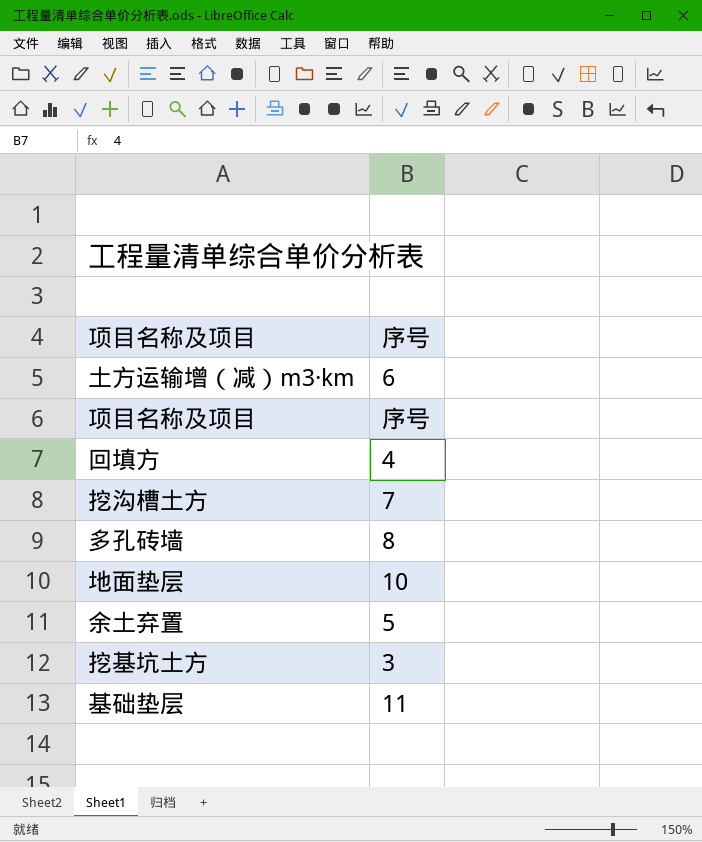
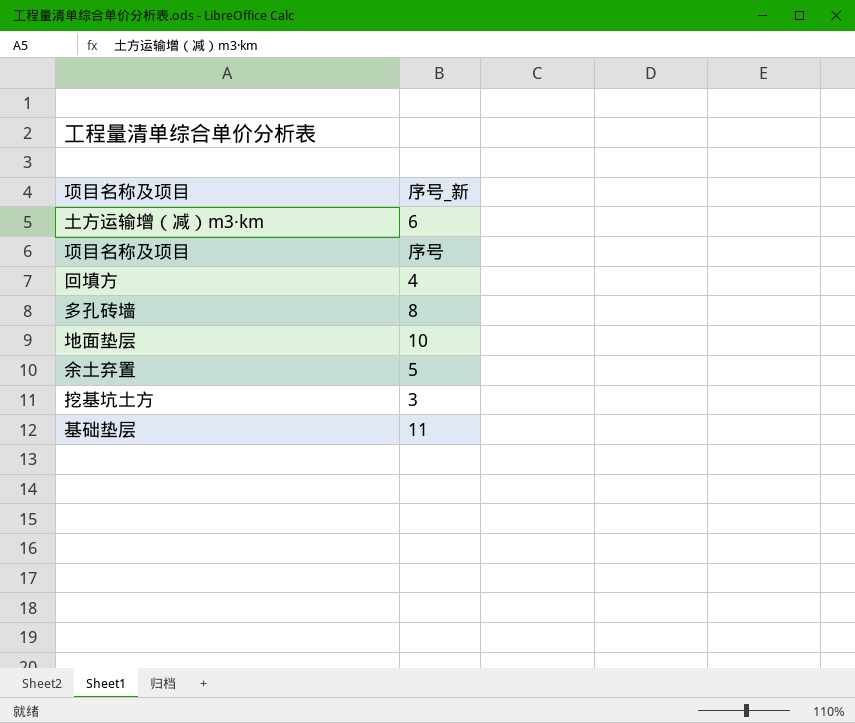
column name: 序号 -> 序号_新
row 挖沟槽土方: 7 -> none

